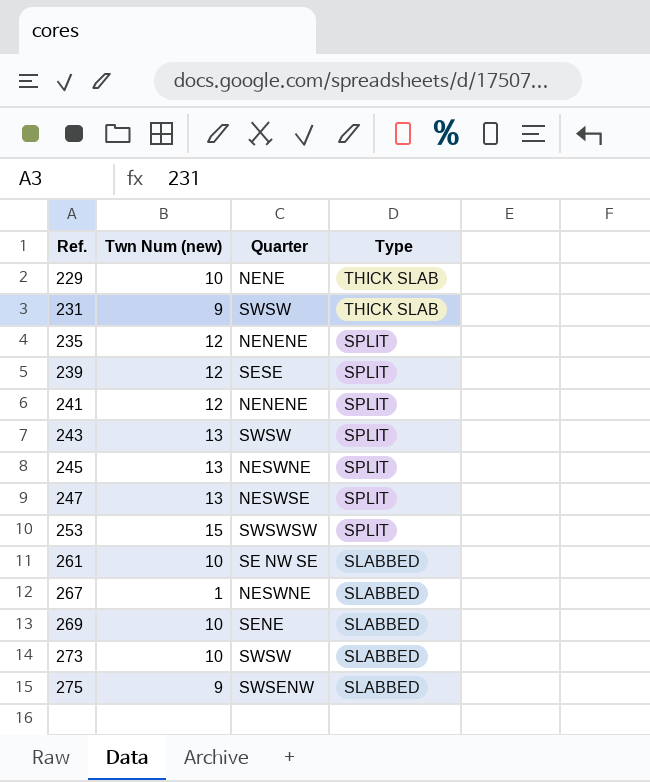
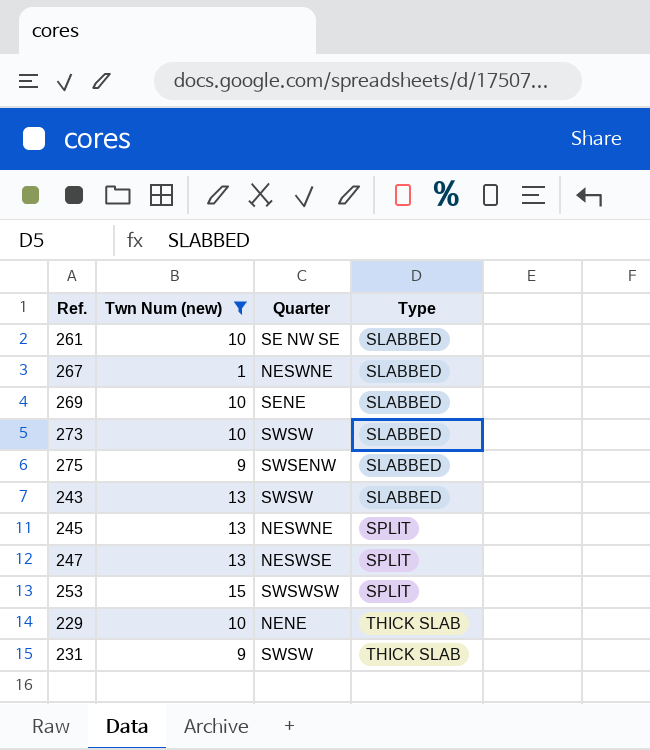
filter: none -> Twn Num (new) != 12
row order: Ref. ascending -> Type ascending
243 | Type: SPLIT -> SLABBED

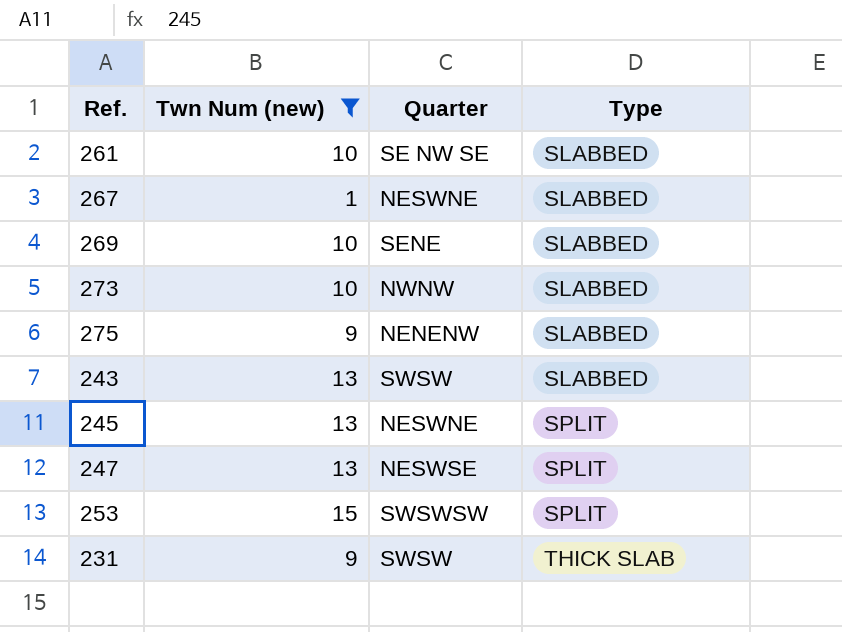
row 229: 10 | NENE | THICK SLAB -> none
273 | Quarter: SWSW -> NWNW
275 | Quarter: SWSENW -> NENENW

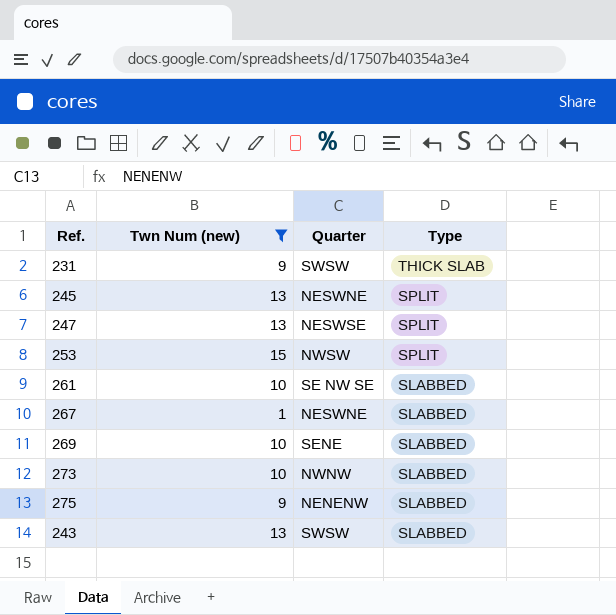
row order: Type ascending -> Type descending
253 | Quarter: SWSWSW -> NWSW

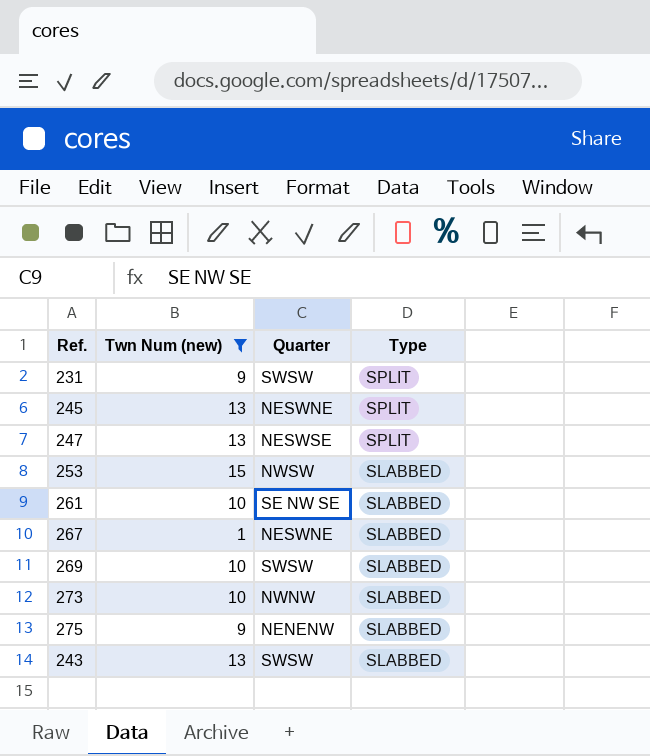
231 | Type: THICK SLAB -> SPLIT
253 | Type: SPLIT -> SLABBED
269 | Quarter: SENE -> SWSW

